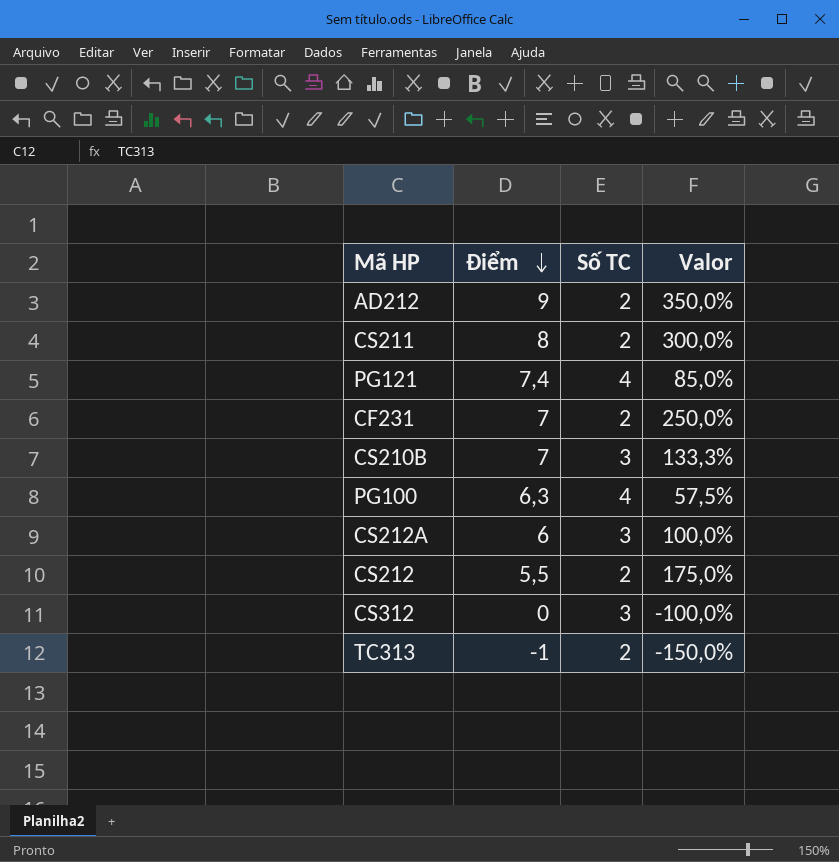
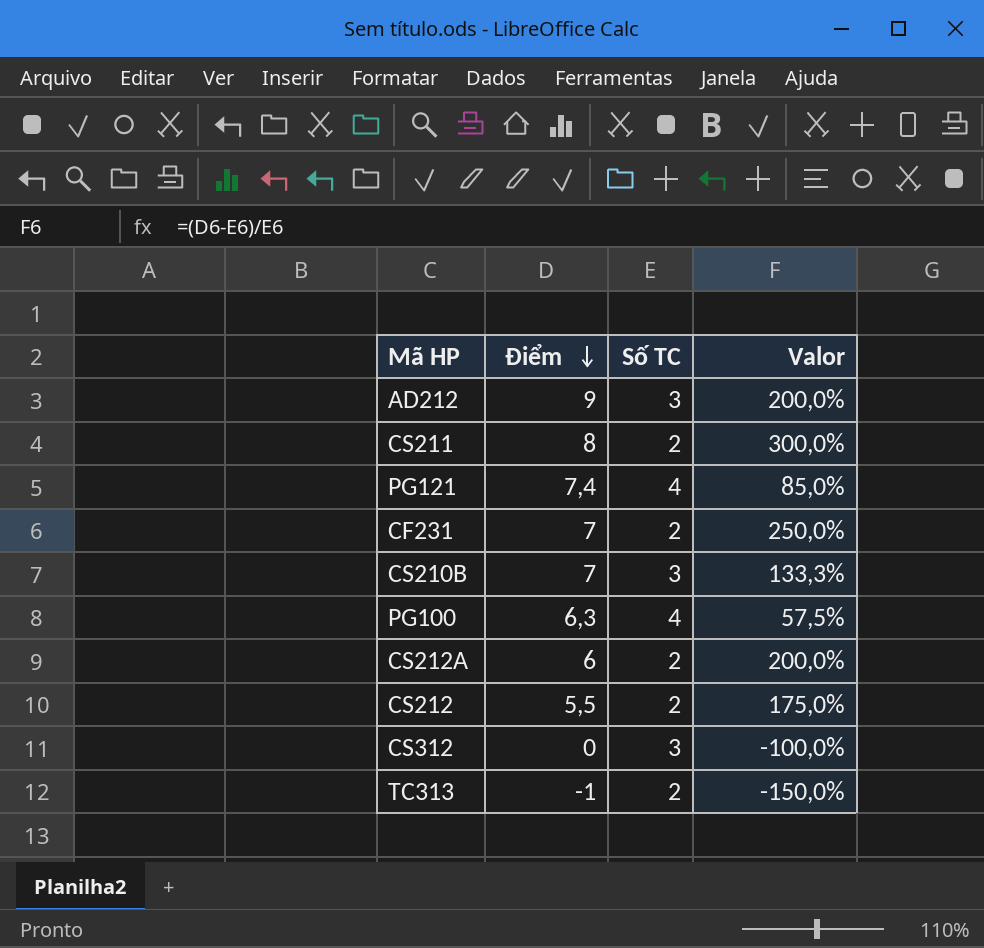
AD212 | Số TC: 2 -> 3
AD212 | Valor: 350,0% -> 200,0%
CS212A | Số TC: 3 -> 2
CS212A | Valor: 100,0% -> 200,0%

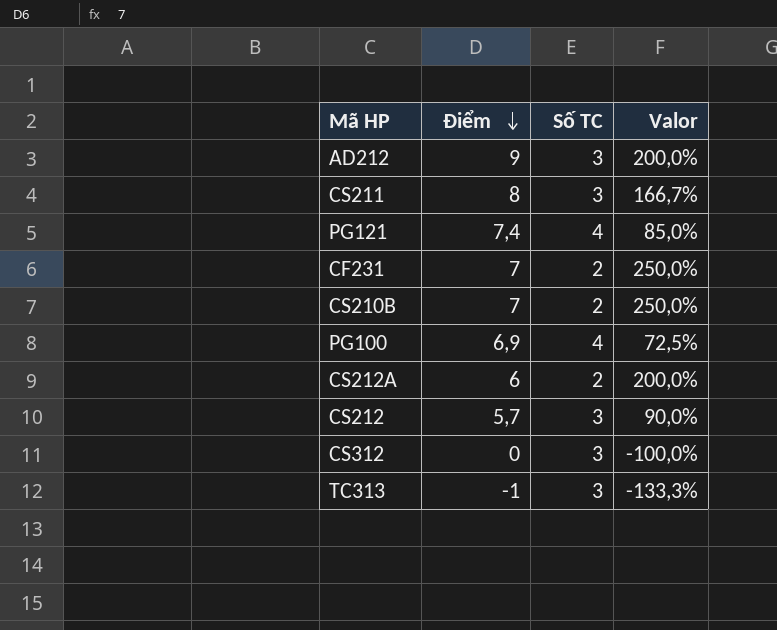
CS211 | Số TC: 2 -> 3
CS211 | Valor: 300,0% -> 166,7%
CS210B | Số TC: 3 -> 2
CS210B | Valor: 133,3% -> 250,0%
PG100 | Điểm: 6,3 -> 6,9
PG100 | Valor: 57,5% -> 72,5%
CS212 | Điểm: 5,5 -> 5,7
CS212 | Số TC: 2 -> 3
CS212 | Valor: 175,0% -> 90,0%
TC313 | Số TC: 2 -> 3
TC313 | Valor: -150,0% -> -133,3%

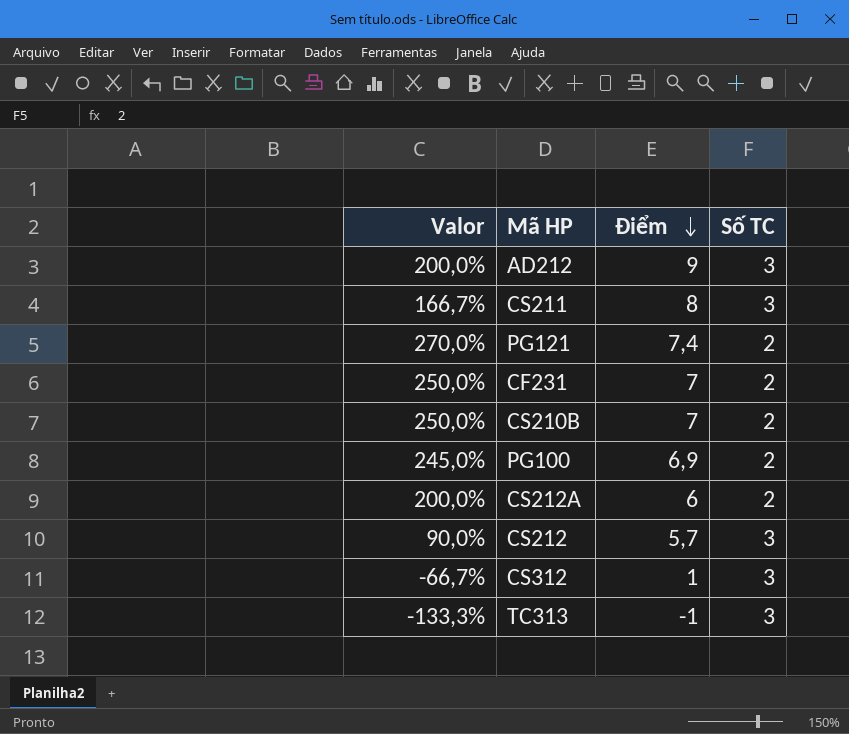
column Valor | position: 4 -> 1
PG121 | Valor: 85,0% -> 270,0%
PG121 | Số TC: 4 -> 2
PG100 | Valor: 72,5% -> 245,0%
PG100 | Số TC: 4 -> 2
CS312 | Valor: -100,0% -> -66,7%
CS312 | Điểm: 0 -> 1

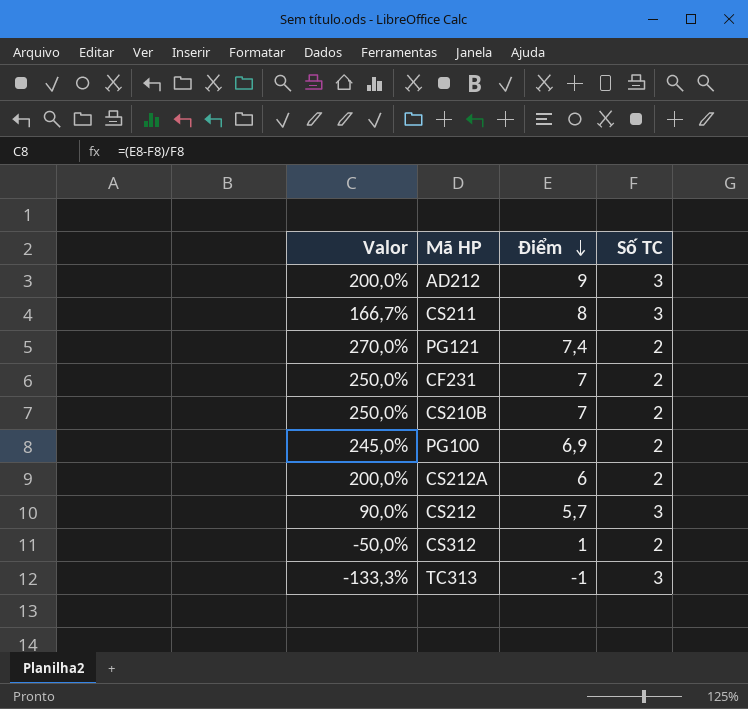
CS312 | Valor: -66,7% -> -50,0%
CS312 | Số TC: 3 -> 2

